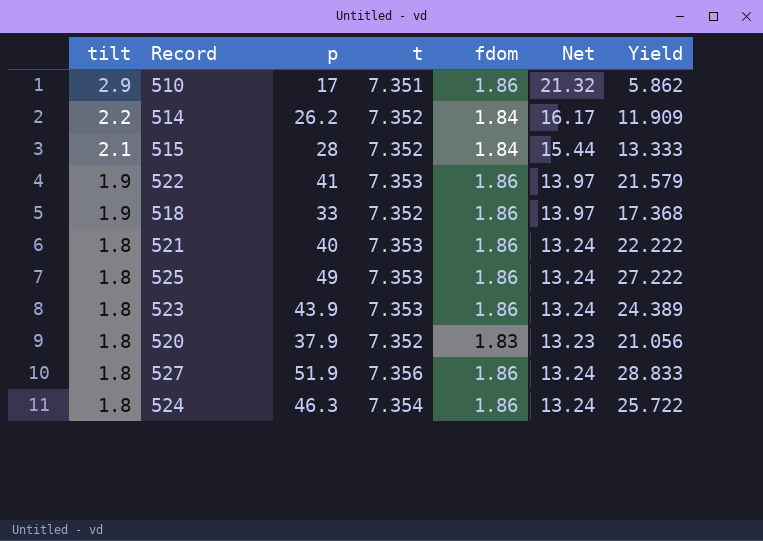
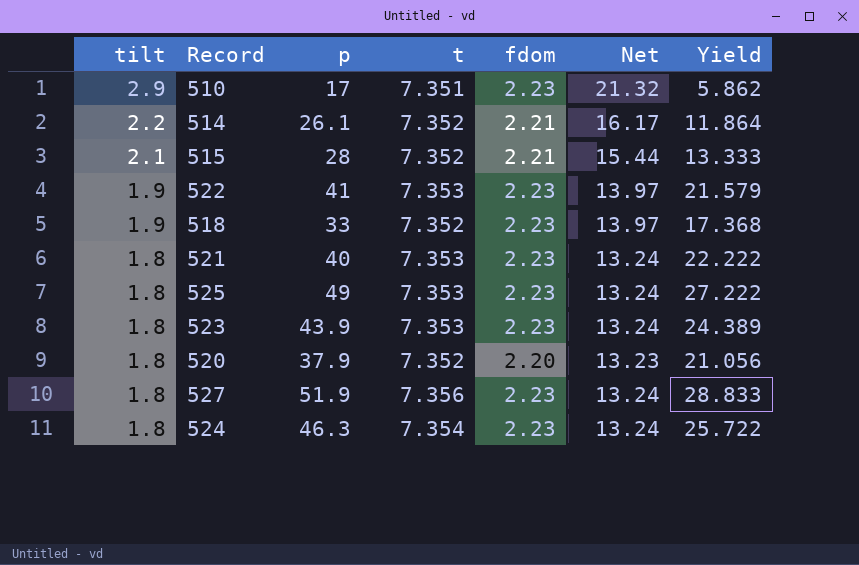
510 | fdom: 1.86 -> 2.23
514 | p: 26.2 -> 26.1
514 | fdom: 1.84 -> 2.21
514 | Yield: 11.909 -> 11.864
515 | fdom: 1.84 -> 2.21
522 | fdom: 1.86 -> 2.23
518 | fdom: 1.86 -> 2.23
521 | fdom: 1.86 -> 2.23
525 | fdom: 1.86 -> 2.23
523 | fdom: 1.86 -> 2.23
520 | fdom: 1.83 -> 2.20
527 | fdom: 1.86 -> 2.23
524 | fdom: 1.86 -> 2.23

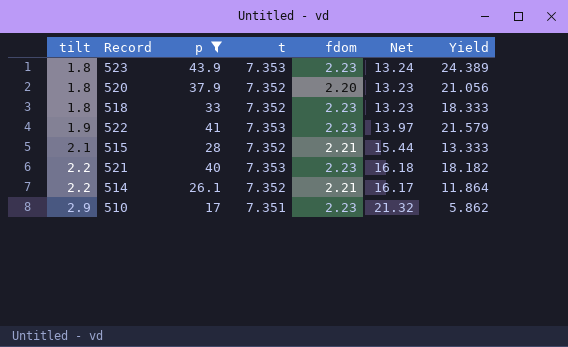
filter: none -> p <= 43.9
row order: tilt descending -> tilt ascending
518 | tilt: 1.9 -> 1.8
518 | Net: 13.97 -> 13.23
518 | Yield: 17.368 -> 18.333
521 | tilt: 1.8 -> 2.2
521 | Net: 13.24 -> 16.18
521 | Yield: 22.222 -> 18.182

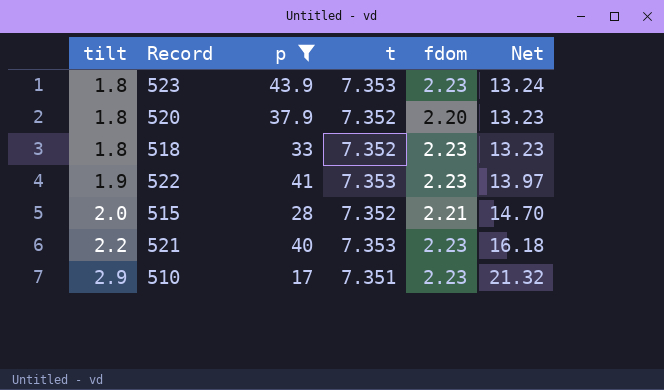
column Yield | formula: [p] / [tilt] -> none
row 514: 2.2 | 26.1 | 7.352 | 2.21 | 16.17 | 11.864 -> none
515 | tilt: 2.1 -> 2.0
515 | Net: 15.44 -> 14.70

